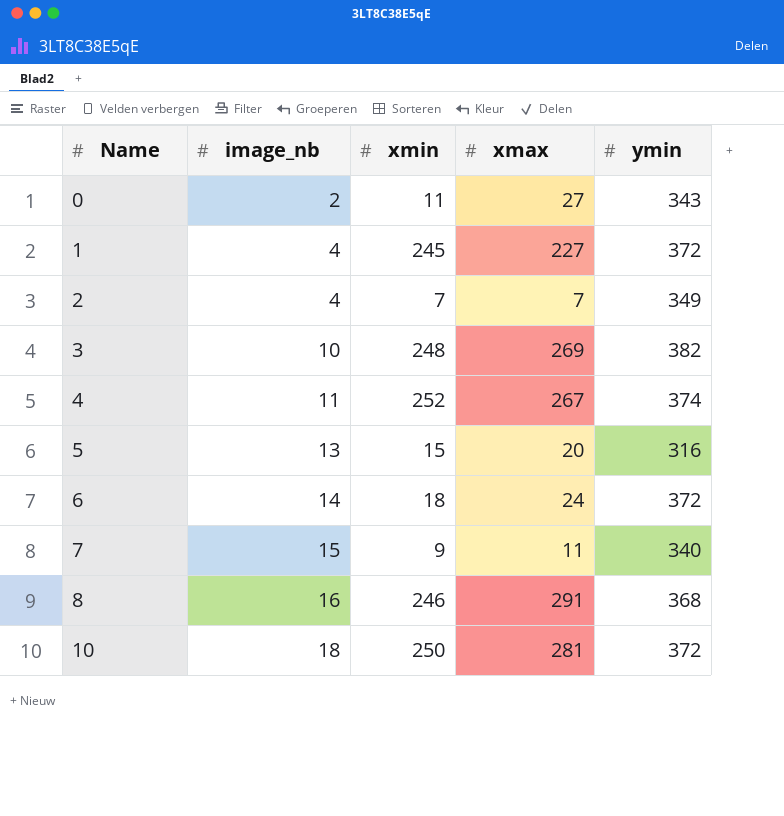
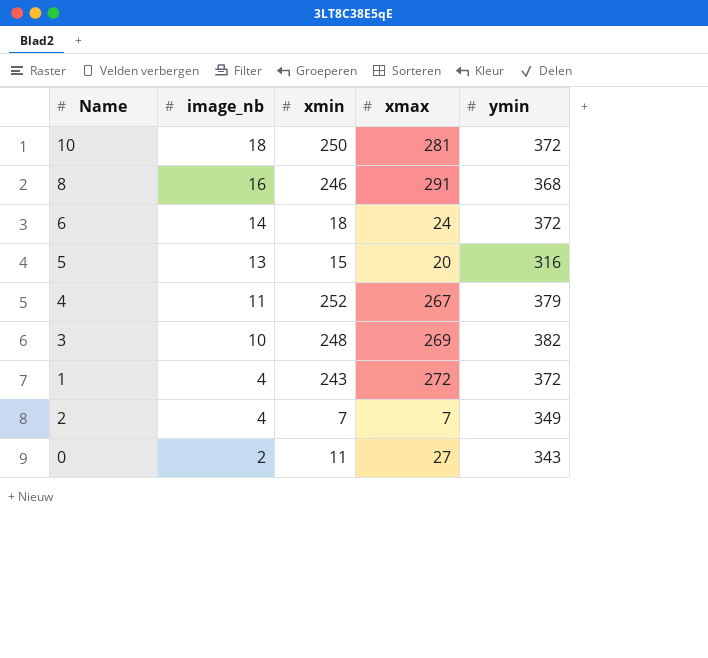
row order: Name ascending -> image_nb descending
row 7: 15 | 9 | 11 | 340 -> none
4 | ymin: 374 -> 379
1 | xmin: 245 -> 243
1 | xmax: 227 -> 272

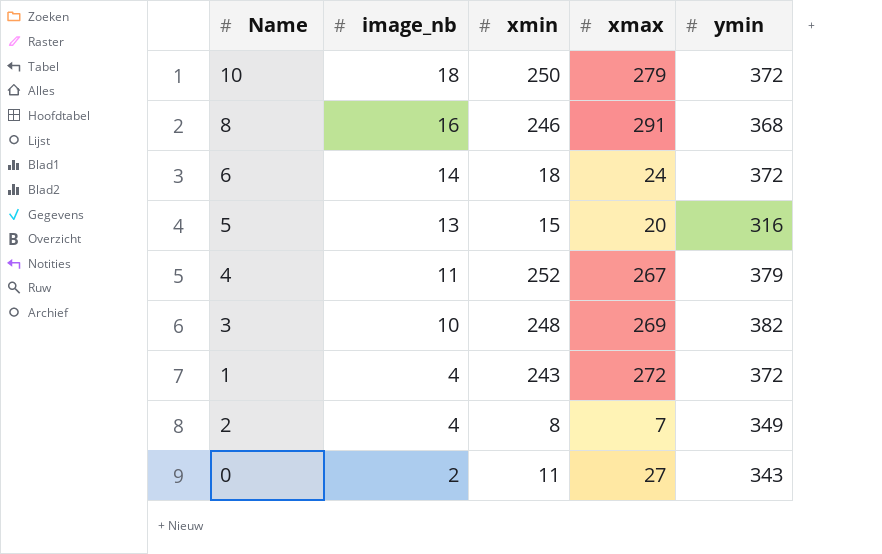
10 | xmax: 281 -> 279
2 | xmin: 7 -> 8

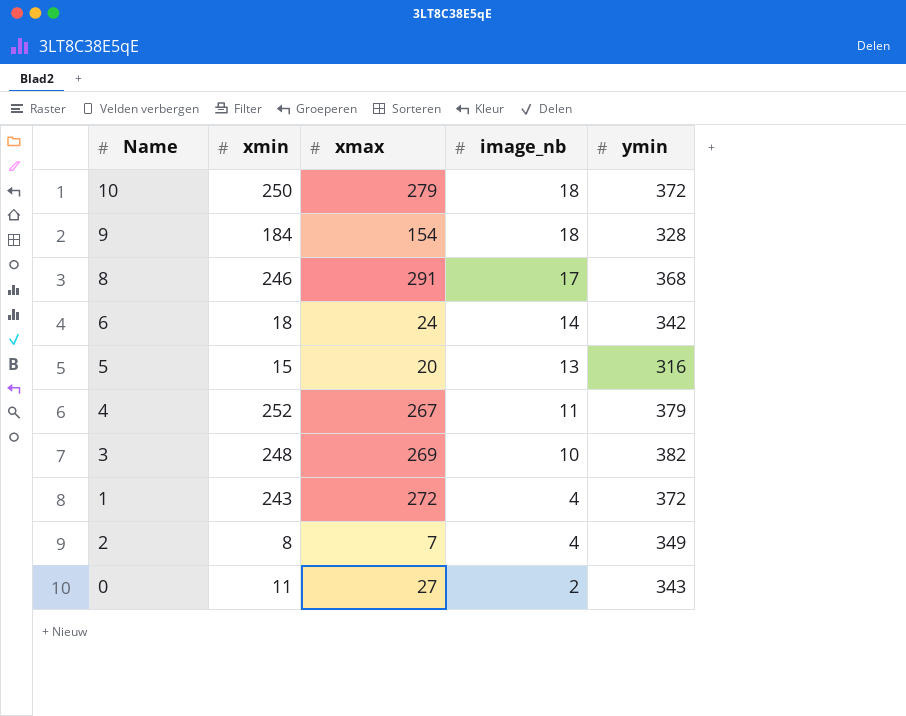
column image_nb | position: 2 -> 4
row 9: none -> 184 | 154 | 18 | 328
8 | image_nb: 16 -> 17
6 | ymin: 372 -> 342

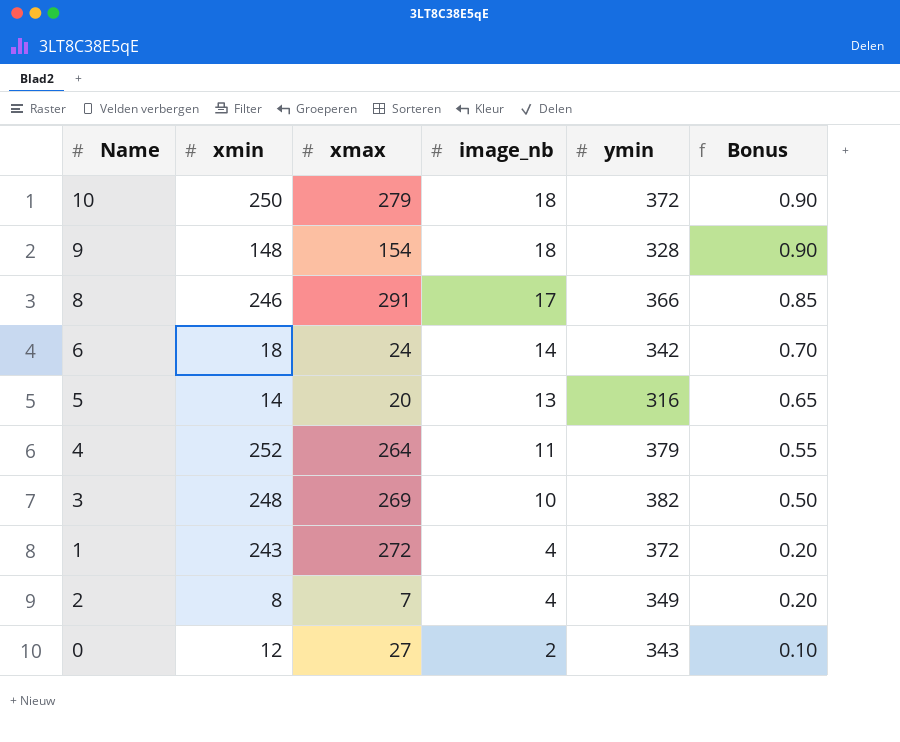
column Bonus | formula: none -> [image_nb] * 0.05
9 | xmin: 184 -> 148
8 | ymin: 368 -> 366
5 | xmin: 15 -> 14
4 | xmax: 267 -> 264
0 | xmin: 11 -> 12

